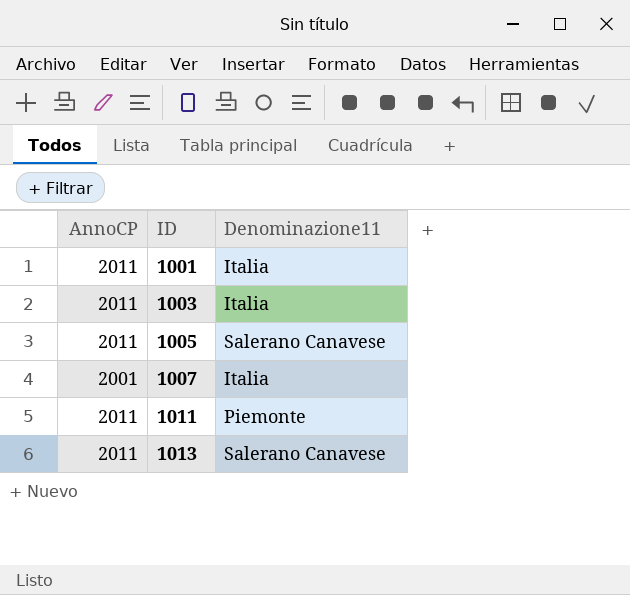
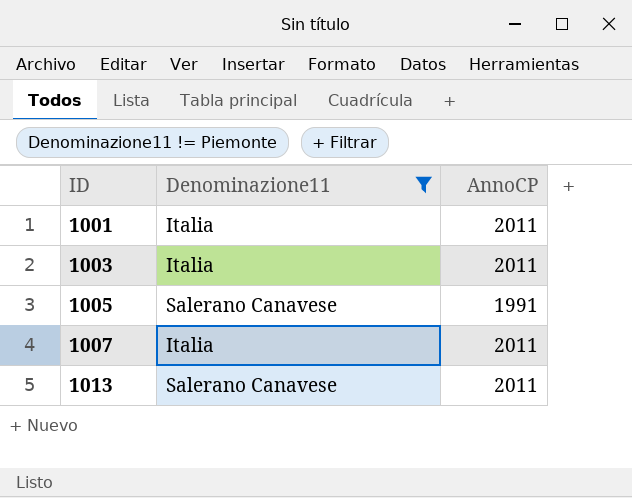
filter: none -> Denominazione11 != Piemonte
column AnnoCP | position: 1 -> 3
1005 | AnnoCP: 2011 -> 1991
1007 | AnnoCP: 2001 -> 2011

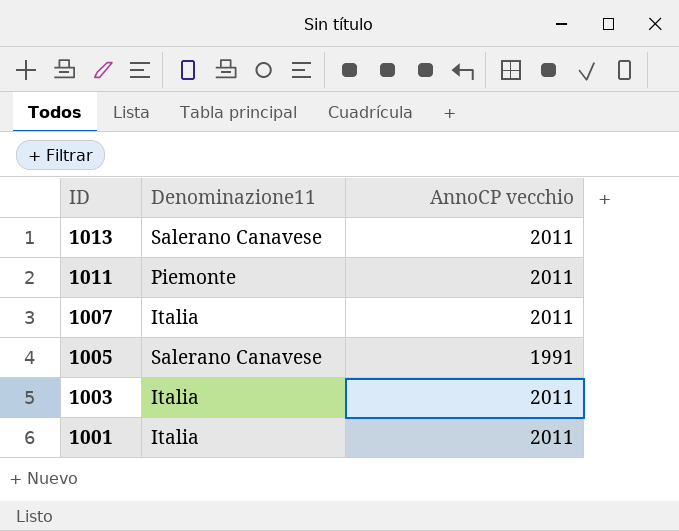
filter: Denominazione11 != Piemonte -> none
row order: ID ascending -> ID descending
column name: AnnoCP -> AnnoCP vecchio

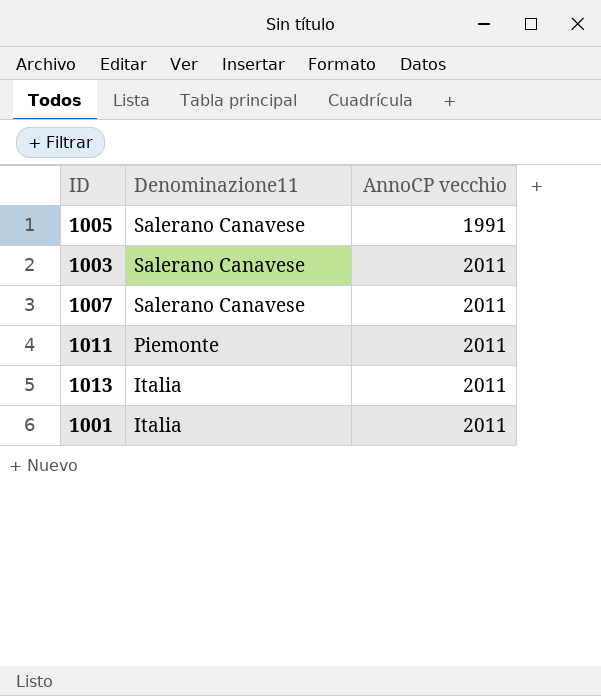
row order: ID descending -> Denominazione11 descending
1003 | Denominazione11: Italia -> Salerano Canavese
1007 | Denominazione11: Italia -> Salerano Canavese
1013 | Denominazione11: Salerano Canavese -> Italia

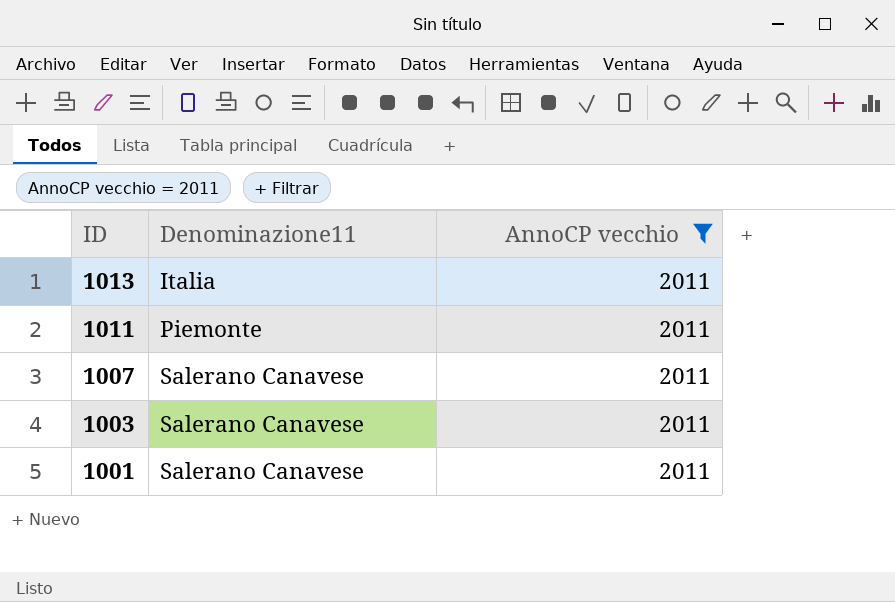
filter: none -> AnnoCP vecchio = 2011
row order: Denominazione11 descending -> ID descending
1001 | Denominazione11: Italia -> Salerano Canavese

